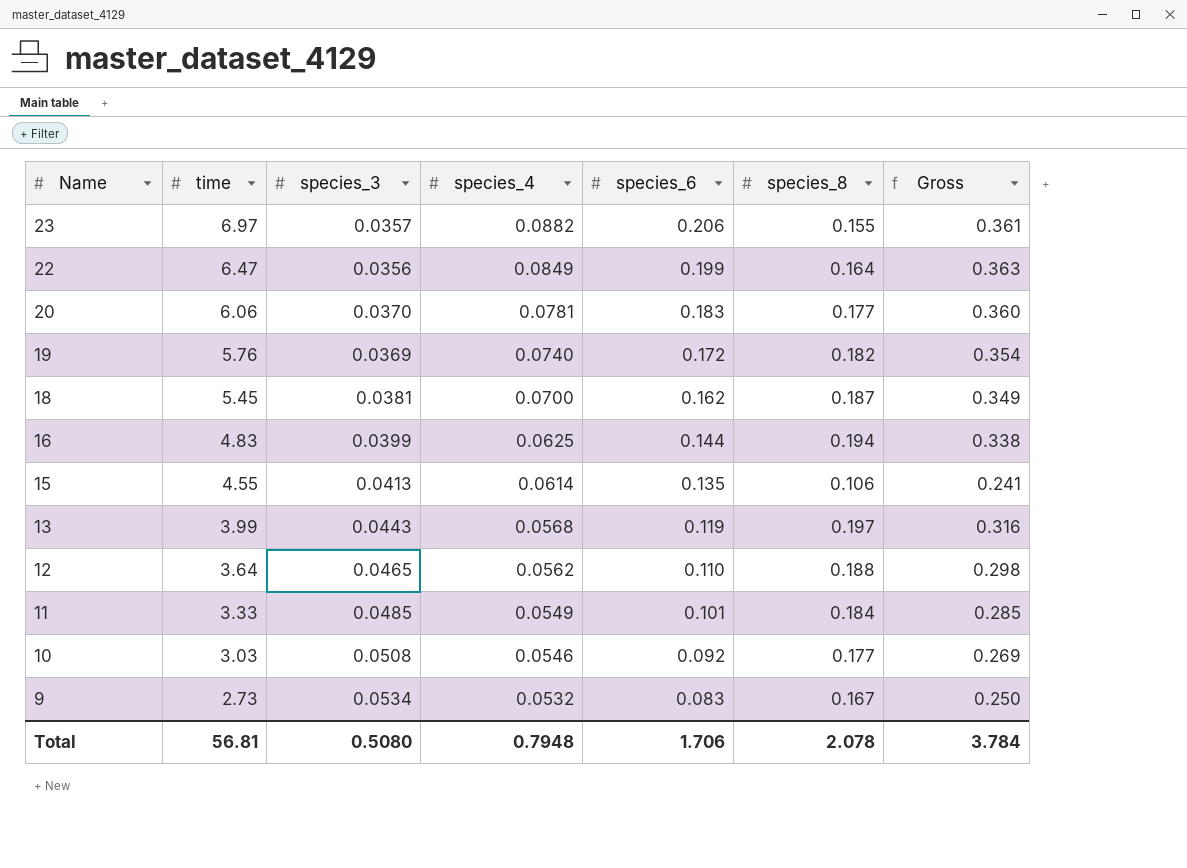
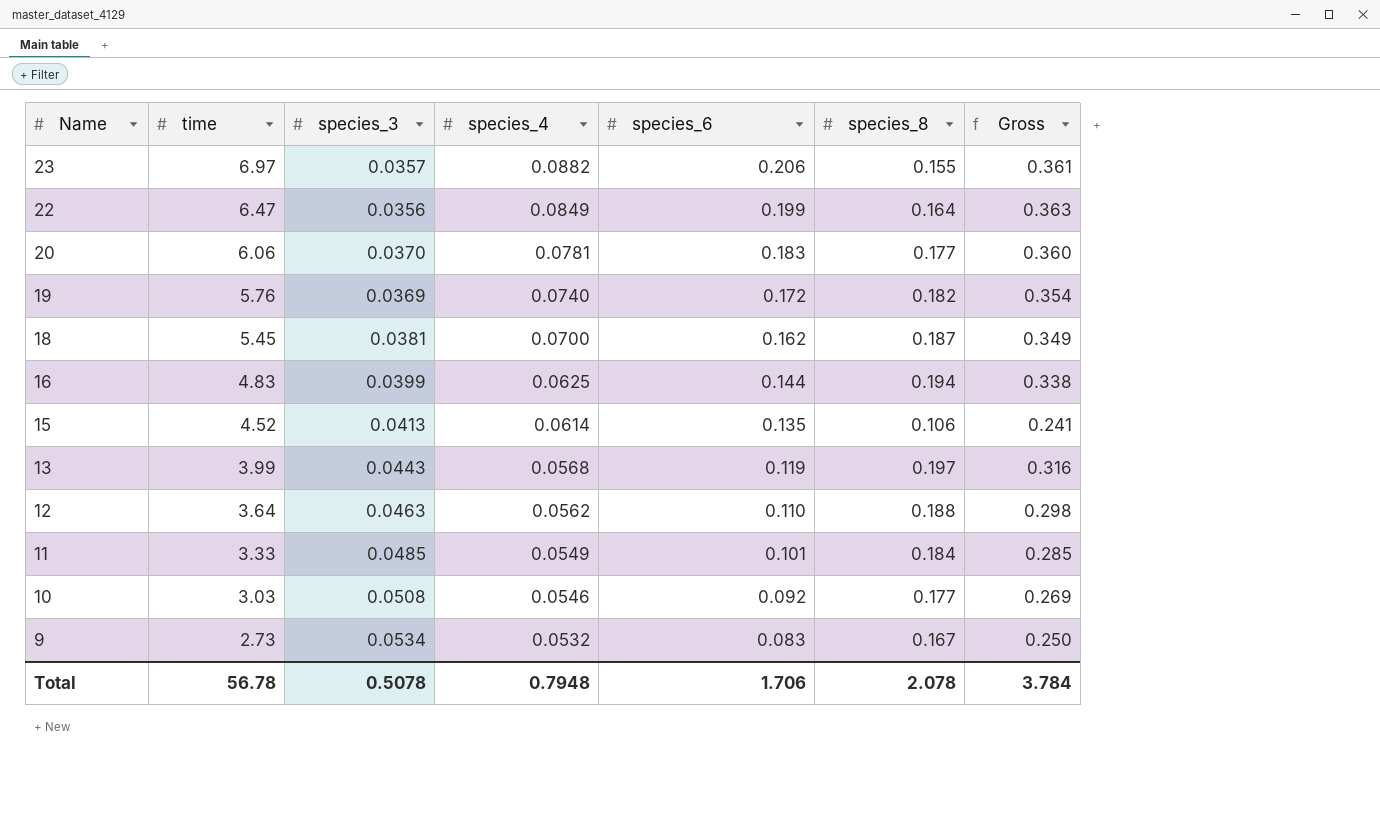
15 | time: 4.55 -> 4.52
12 | species_3: 0.0465 -> 0.0463
Total | time: 56.81 -> 56.78
Total | species_3: 0.5080 -> 0.5078

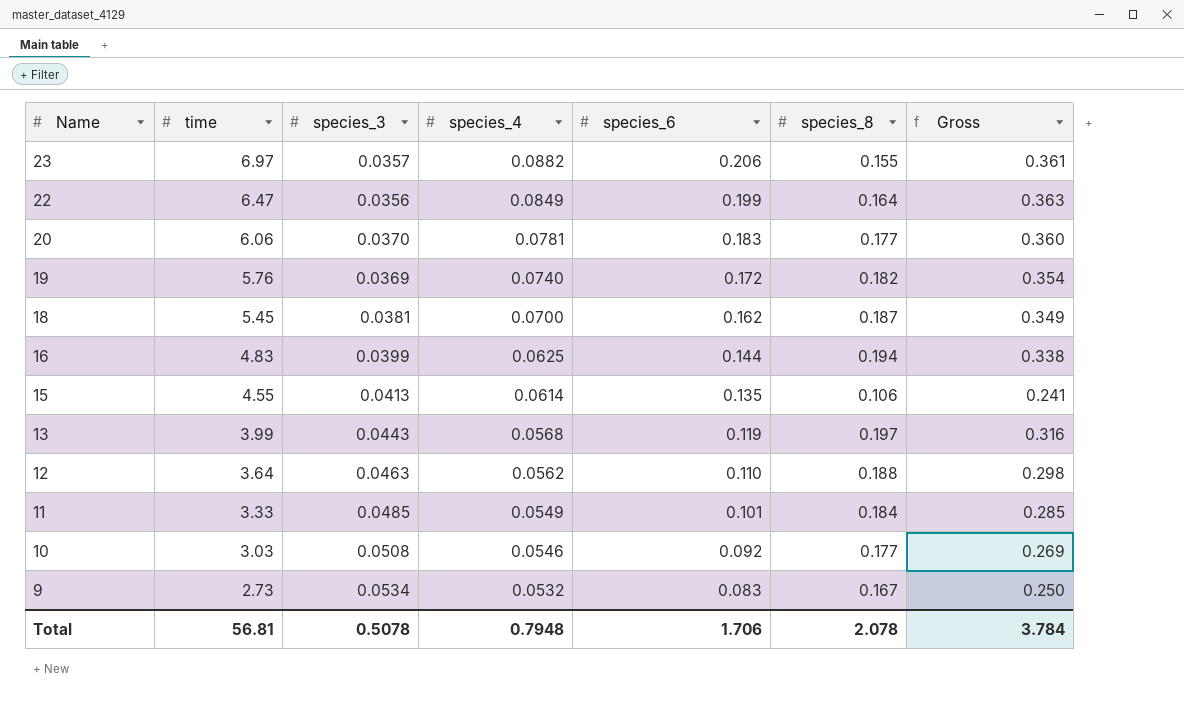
15 | time: 4.52 -> 4.55
Total | time: 56.78 -> 56.81

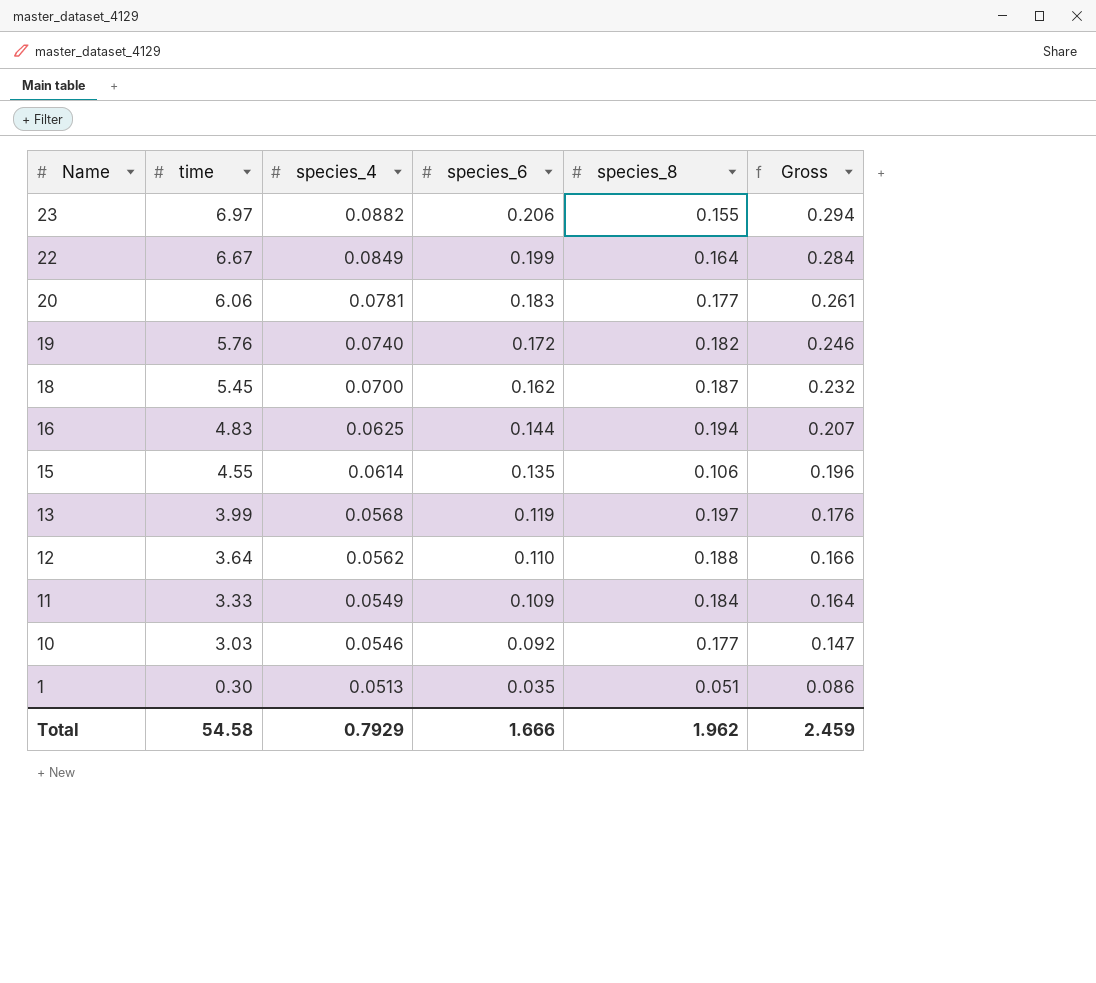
column species_3 | position: 3 -> none
column Gross | formula: [species_6] + [species_8] -> [species_4] + [species_6]
row 9: 2.73 | 0.0534 | 0.0532 | 0.083 | 0.167 | 0.250 -> none
22 | time: 6.47 -> 6.67
11 | species_6: 0.101 -> 0.109
row 1: none -> 0.30 | 0.0513 | 0.035 | 0.051 | 0.086
Total | time: 56.81 -> 54.58
Total | species_4: 0.7948 -> 0.7929
Total | species_6: 1.706 -> 1.666
Total | species_8: 2.078 -> 1.962
Total | Gross: 3.784 -> 2.459

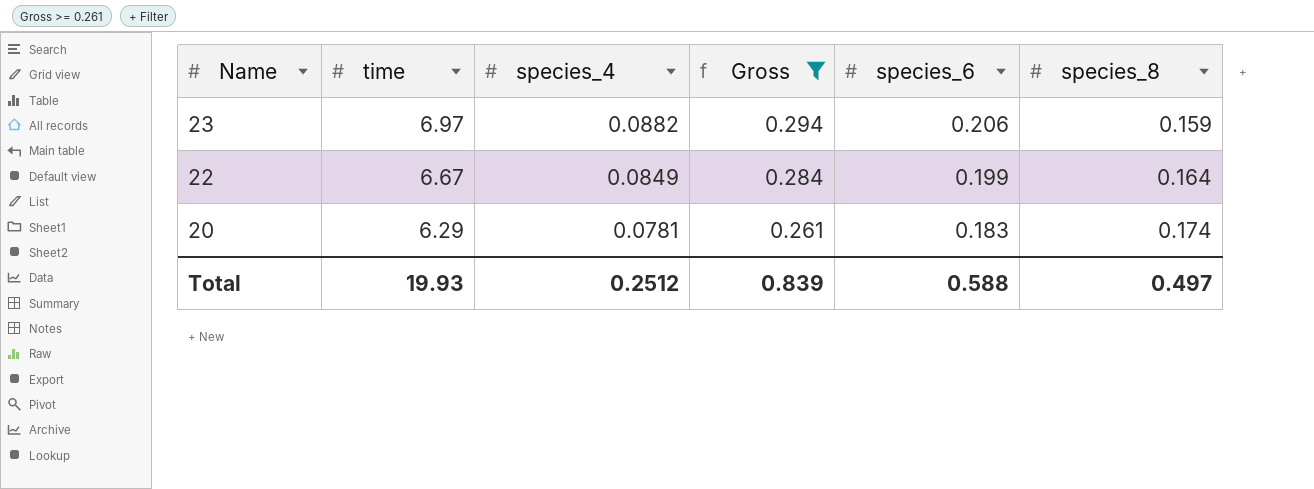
filter: none -> Gross >= 0.261
column Gross | position: 6 -> 4
23 | species_8: 0.155 -> 0.159
20 | time: 6.06 -> 6.29
20 | species_8: 0.177 -> 0.174
Total | time: 54.58 -> 19.93
Total | species_4: 0.7929 -> 0.2512
Total | Gross: 2.459 -> 0.839
Total | species_6: 1.666 -> 0.588
Total | species_8: 1.962 -> 0.497

